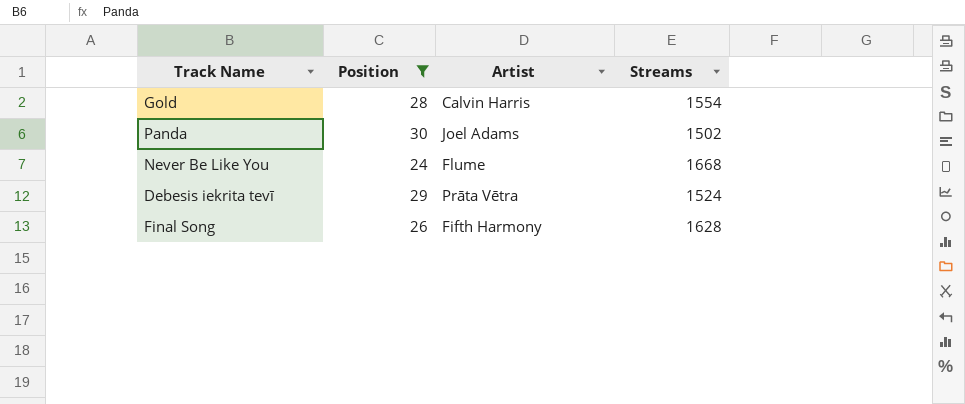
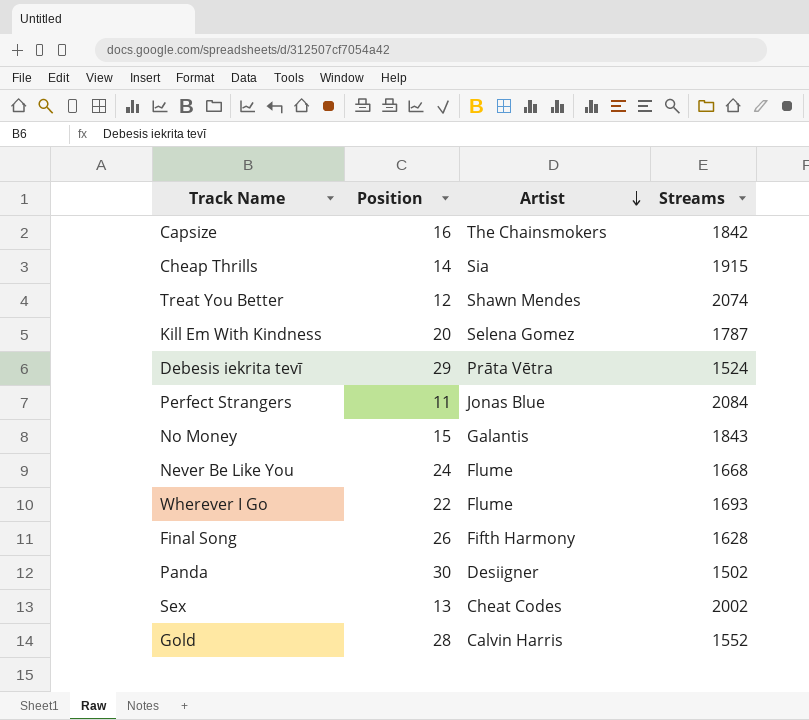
filter: Position >= 24 -> none
row order: none -> Artist descending
Panda | Artist: Joel Adams -> Desiigner
Gold | Streams: 1554 -> 1552

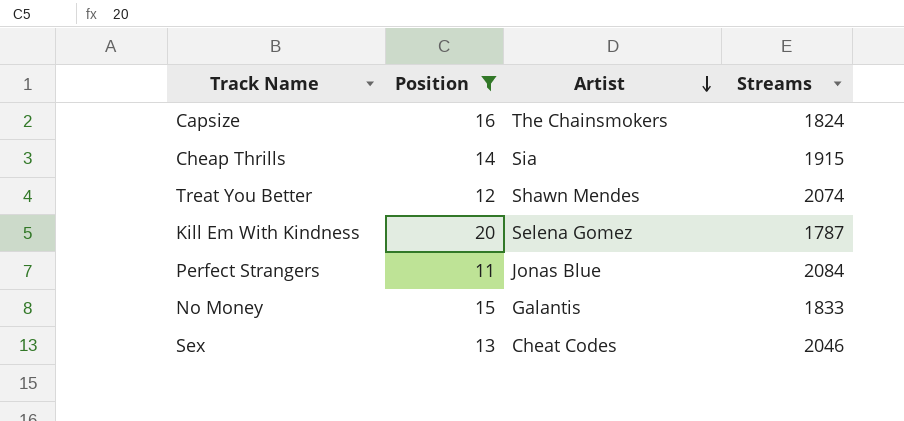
filter: none -> Position <= 20
Capsize | Streams: 1842 -> 1824
No Money | Streams: 1843 -> 1833
Sex | Streams: 2002 -> 2046

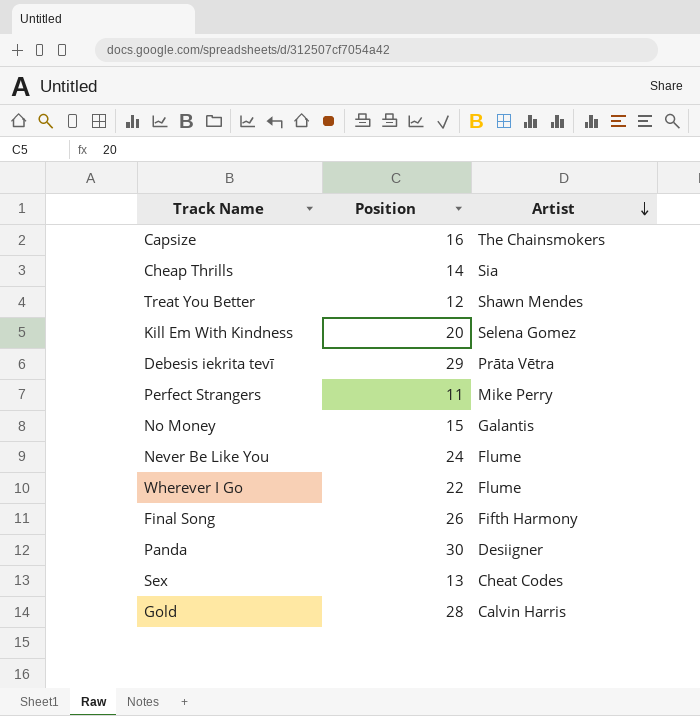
filter: Position <= 20 -> none
column Streams | position: 4 -> none
Perfect Strangers | Artist: Jonas Blue -> Mike Perry

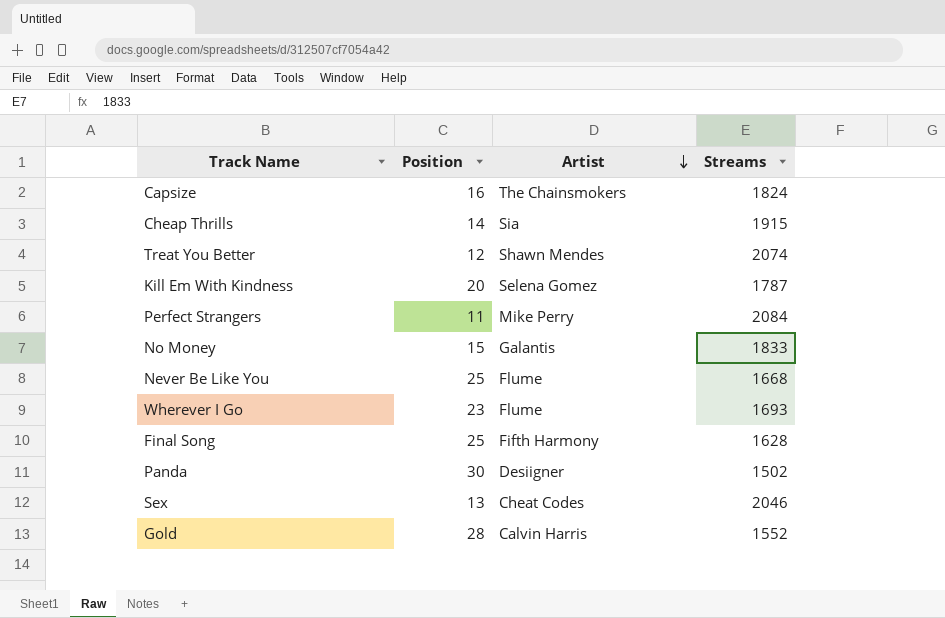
column Streams | position: none -> 4
row Debesis iekrita tevī: 29 | Prāta Vētra -> none
Never Be Like You | Position: 24 -> 25
Wherever I Go | Position: 22 -> 23
Final Song | Position: 26 -> 25

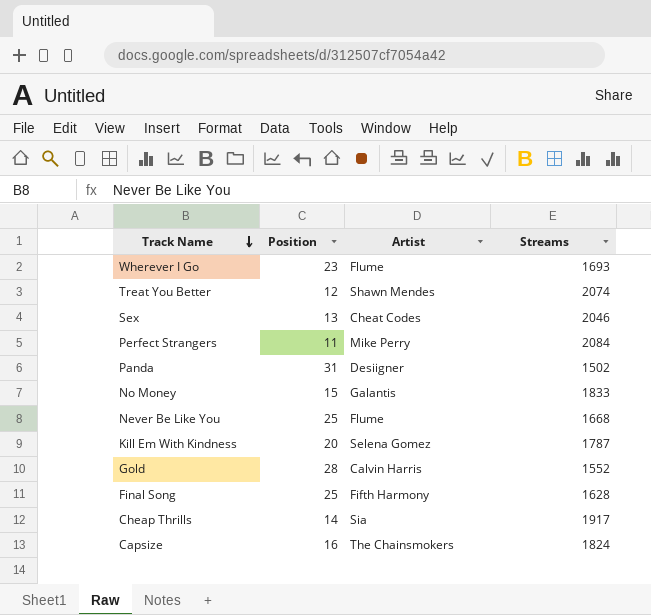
row order: Artist descending -> Track Name descending
Panda | Position: 30 -> 31
Cheap Thrills | Streams: 1915 -> 1917

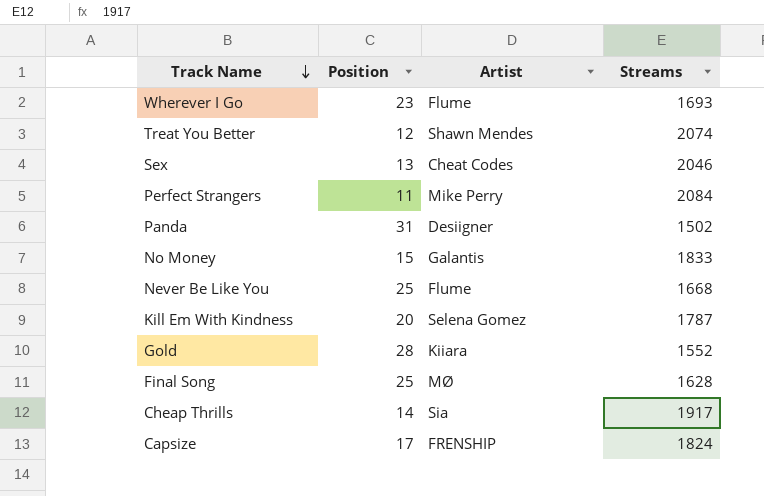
Gold | Artist: Calvin Harris -> Kiiara
Final Song | Artist: Fifth Harmony -> MØ
Capsize | Position: 16 -> 17
Capsize | Artist: The Chainsmokers -> FRENSHIP

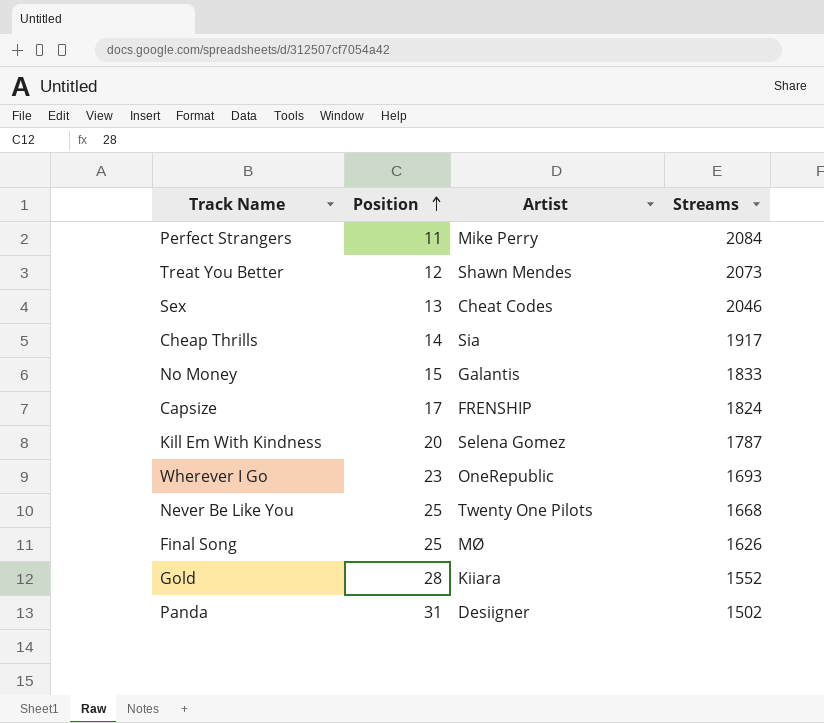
row order: Track Name descending -> Position ascending
Treat You Better | Streams: 2074 -> 2073
Wherever I Go | Artist: Flume -> OneRepublic
Never Be Like You | Artist: Flume -> Twenty One Pilots
Final Song | Streams: 1628 -> 1626

